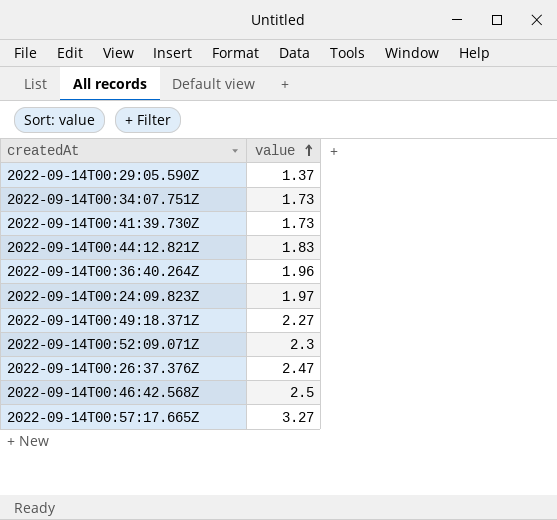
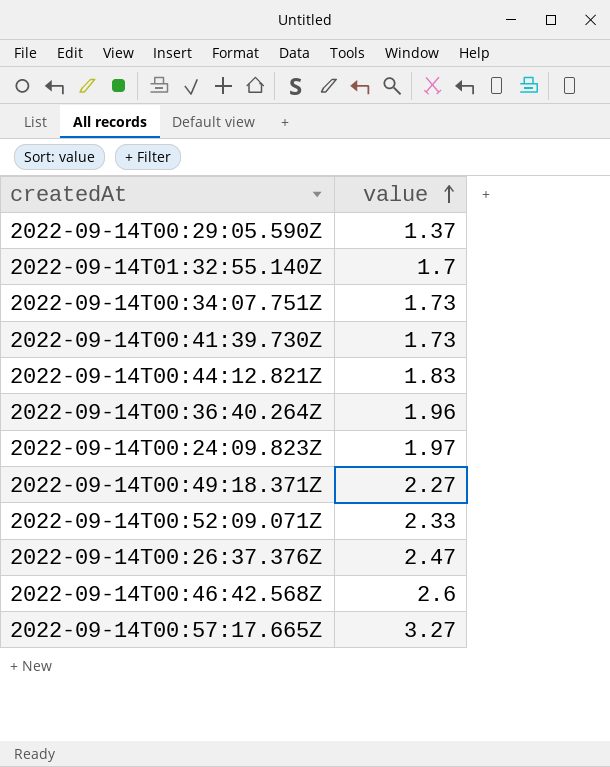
row 2022-09-14T01:32:55.140Z: none -> 1.7
2022-09-14T00:52:09.071Z | value: 2.3 -> 2.33
2022-09-14T00:46:42.568Z | value: 2.5 -> 2.6

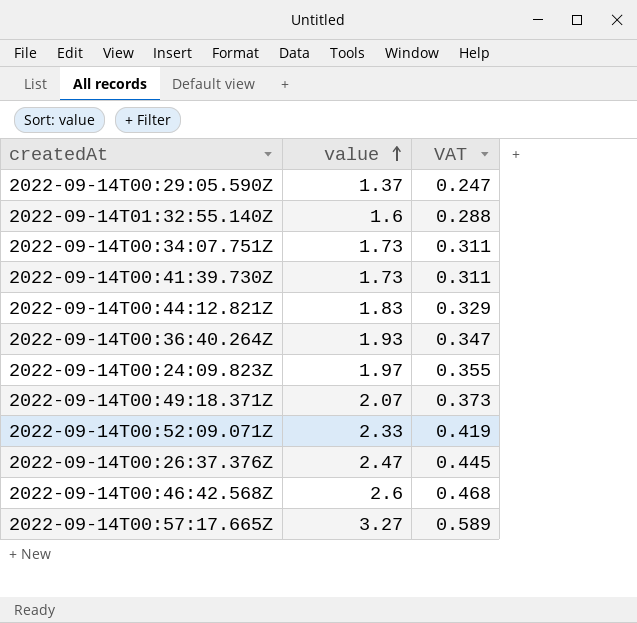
column VAT | formula: none -> [value] * 0.18
2022-09-14T01:32:55.140Z | value: 1.7 -> 1.6
2022-09-14T00:36:40.264Z | value: 1.96 -> 1.93
2022-09-14T00:49:18.371Z | value: 2.27 -> 2.07

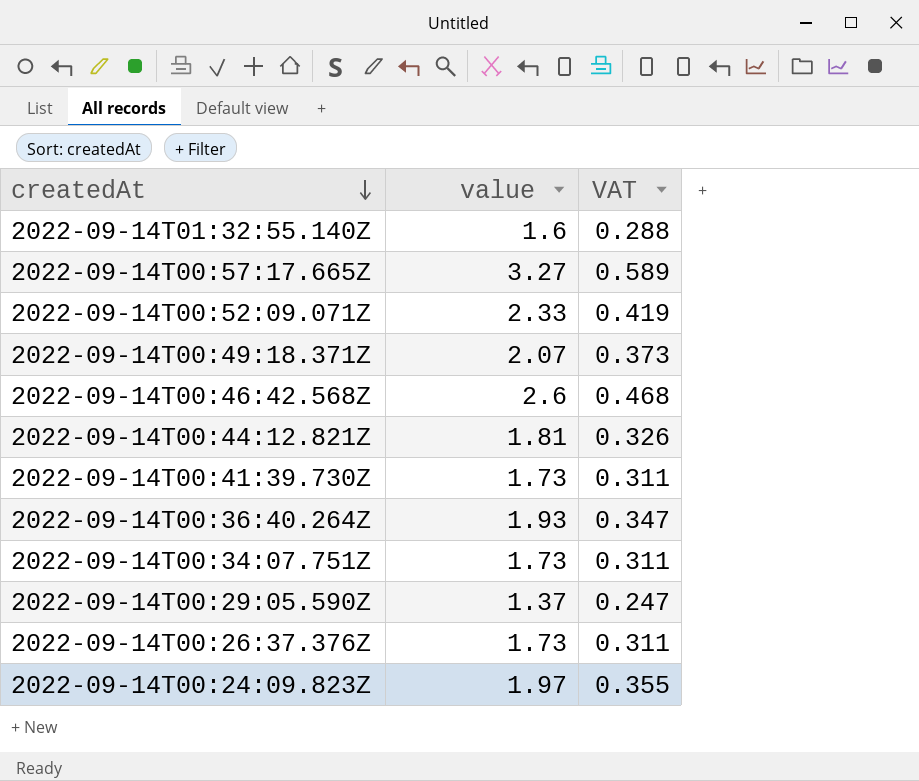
row order: value ascending -> createdAt descending
2022-09-14T00:44:12.821Z | value: 1.83 -> 1.81
2022-09-14T00:44:12.821Z | VAT: 0.329 -> 0.326
2022-09-14T00:26:37.376Z | value: 2.47 -> 1.73
2022-09-14T00:26:37.376Z | VAT: 0.445 -> 0.311

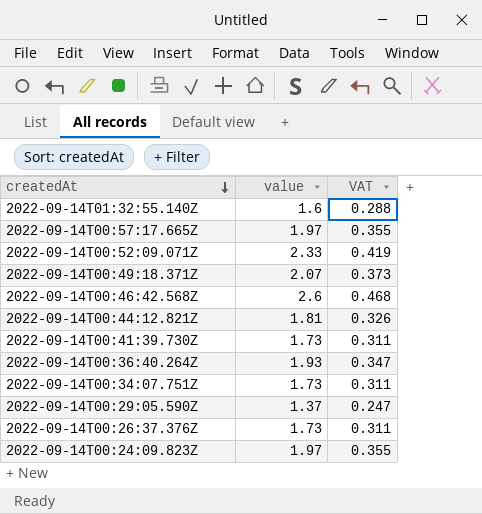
2022-09-14T00:57:17.665Z | value: 3.27 -> 1.97
2022-09-14T00:57:17.665Z | VAT: 0.589 -> 0.355

